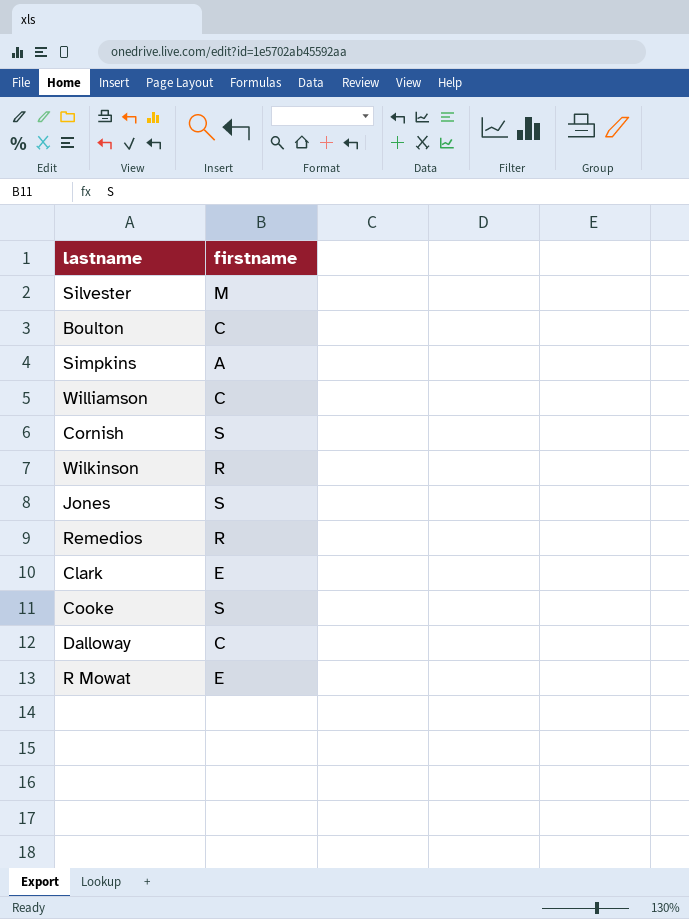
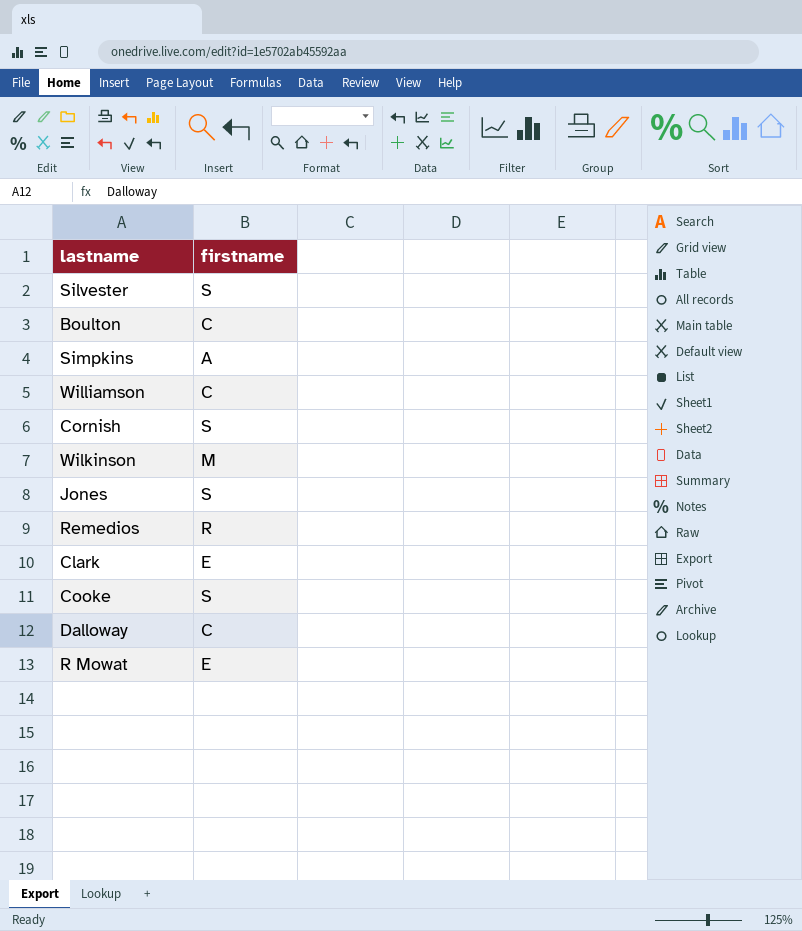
Silvester | firstname: M -> S
Wilkinson | firstname: R -> M

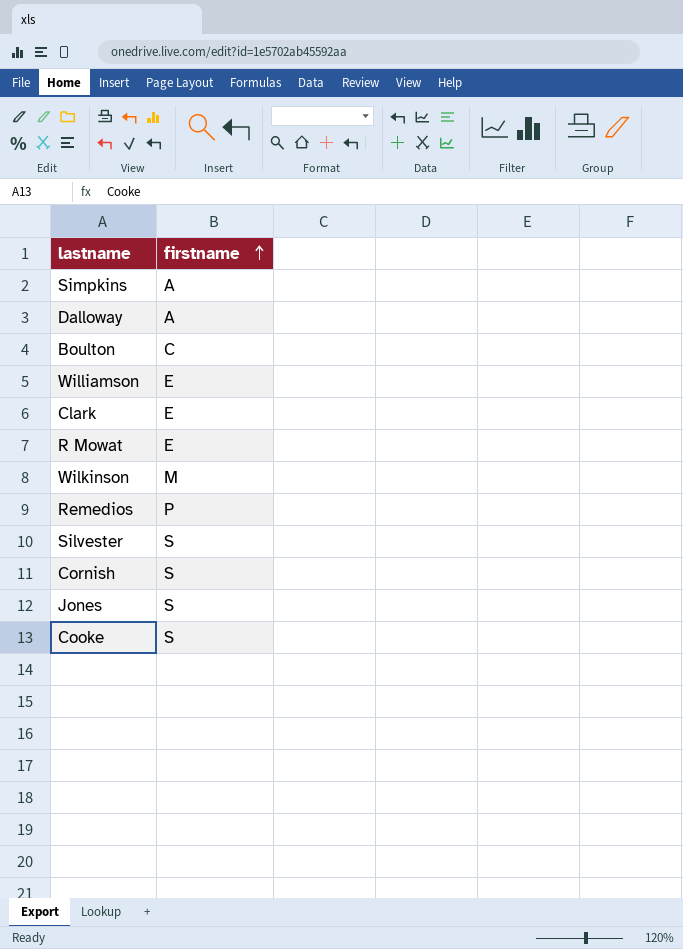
row order: none -> firstname ascending
Dalloway | firstname: C -> A
Williamson | firstname: C -> E
Remedios | firstname: R -> P

